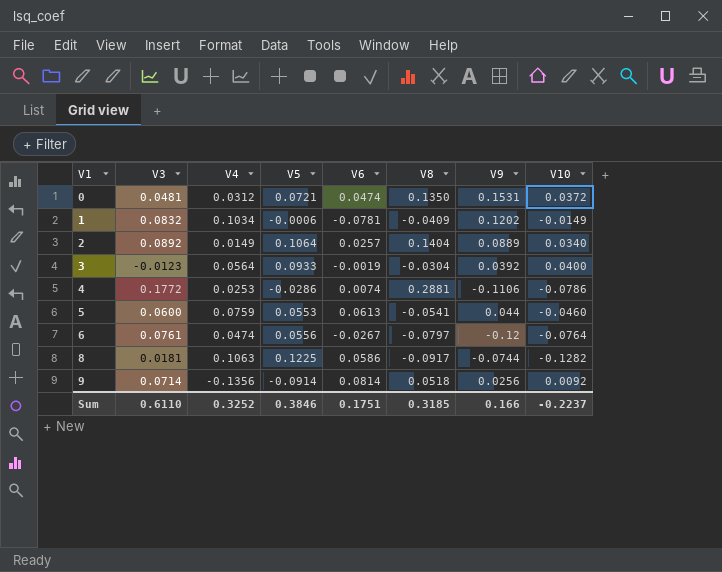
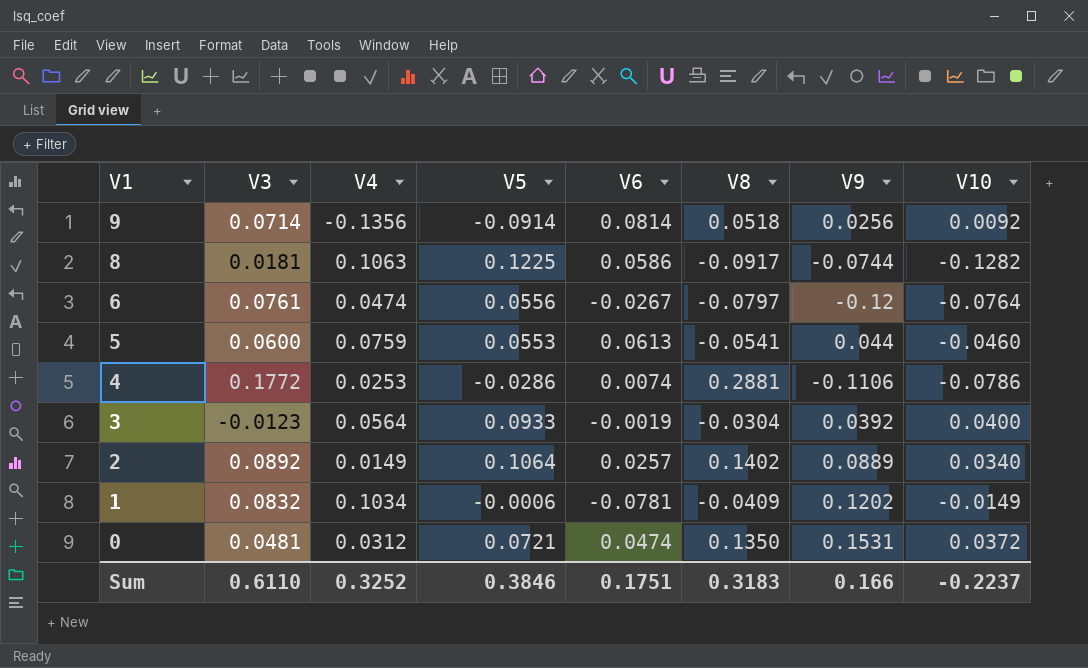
row order: V1 ascending -> V1 descending
2 | V8: 0.1404 -> 0.1402
Sum | V8: 0.3185 -> 0.3183

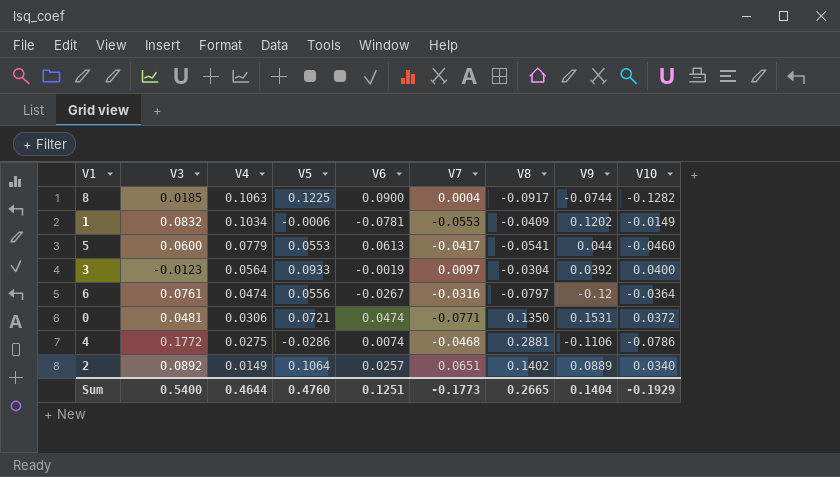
row order: V1 descending -> V4 descending
column V7 | position: none -> 6
row 9: 0.0714 | -0.1356 | -0.0914 | 0.0814 | 0.0518 | 0.0256 | 0.0092 -> none
8 | V3: 0.0181 -> 0.0185
8 | V6: 0.0586 -> 0.0900
5 | V4: 0.0759 -> 0.0779
6 | V10: -0.0764 -> -0.0364
0 | V4: 0.0312 -> 0.0306
4 | V4: 0.0253 -> 0.0275
Sum | V3: 0.6110 -> 0.5400
Sum | V4: 0.3252 -> 0.4644
Sum | V5: 0.3846 -> 0.4760
Sum | V6: 0.1751 -> 0.1251
Sum | V8: 0.3183 -> 0.2665
Sum | V9: 0.166 -> 0.1404
Sum | V10: -0.2237 -> -0.1929

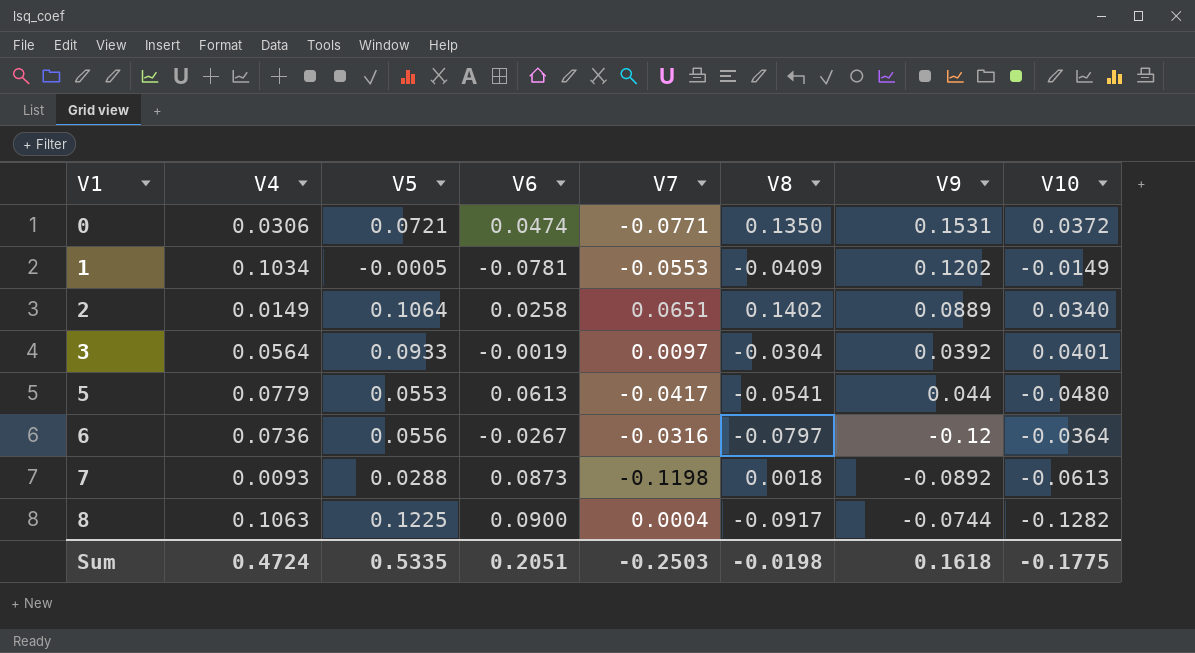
row order: V4 descending -> V1 ascending
column V3 | position: 2 -> none
row 4: 0.1772 | 0.0275 | -0.0286 | 0.0074 | -0.0468 | 0.2881 | -0.1106 | -0.0786 -> none
1 | V5: -0.0006 -> -0.0005
2 | V6: 0.0257 -> 0.0258
3 | V10: 0.0400 -> 0.0401
5 | V10: -0.0460 -> -0.0480
6 | V4: 0.0474 -> 0.0736
row 7: none -> 0.0093 | 0.0288 | 0.0873 | -0.1198 | 0.0018 | -0.0892 | -0.0613
Sum | V4: 0.4644 -> 0.4724
Sum | V5: 0.4760 -> 0.5335
Sum | V6: 0.1251 -> 0.2051
Sum | V7: -0.1773 -> -0.2503
Sum | V8: 0.2665 -> -0.0198
Sum | V9: 0.1404 -> 0.1618
Sum | V10: -0.1929 -> -0.1775

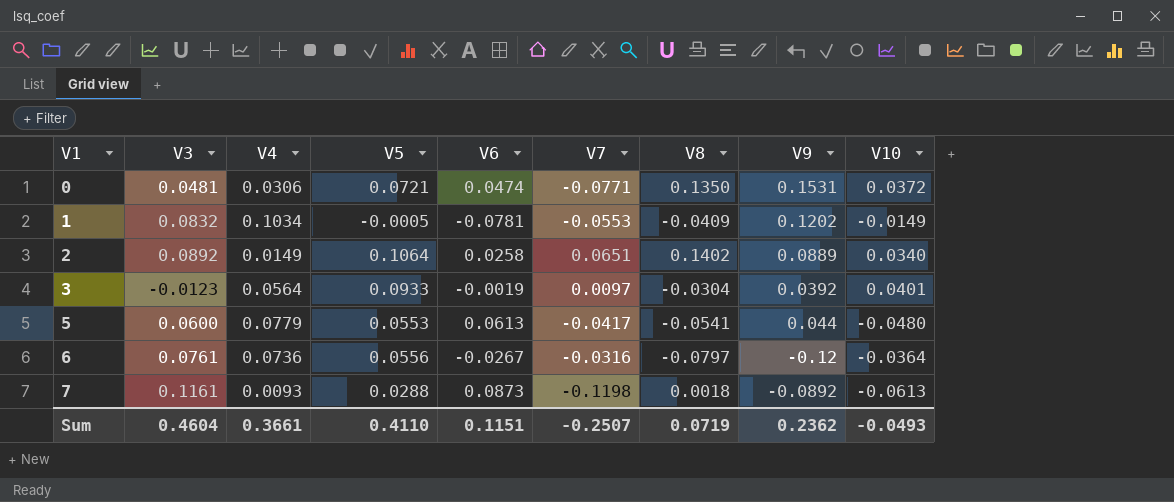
column V3 | position: none -> 2
row 8: 0.1063 | 0.1225 | 0.0900 | 0.0004 | -0.0917 | -0.0744 | -0.1282 -> none
Sum | V4: 0.4724 -> 0.3661
Sum | V5: 0.5335 -> 0.4110
Sum | V6: 0.2051 -> 0.1151
Sum | V7: -0.2503 -> -0.2507
Sum | V8: -0.0198 -> 0.0719
Sum | V9: 0.1618 -> 0.2362
Sum | V10: -0.1775 -> -0.0493

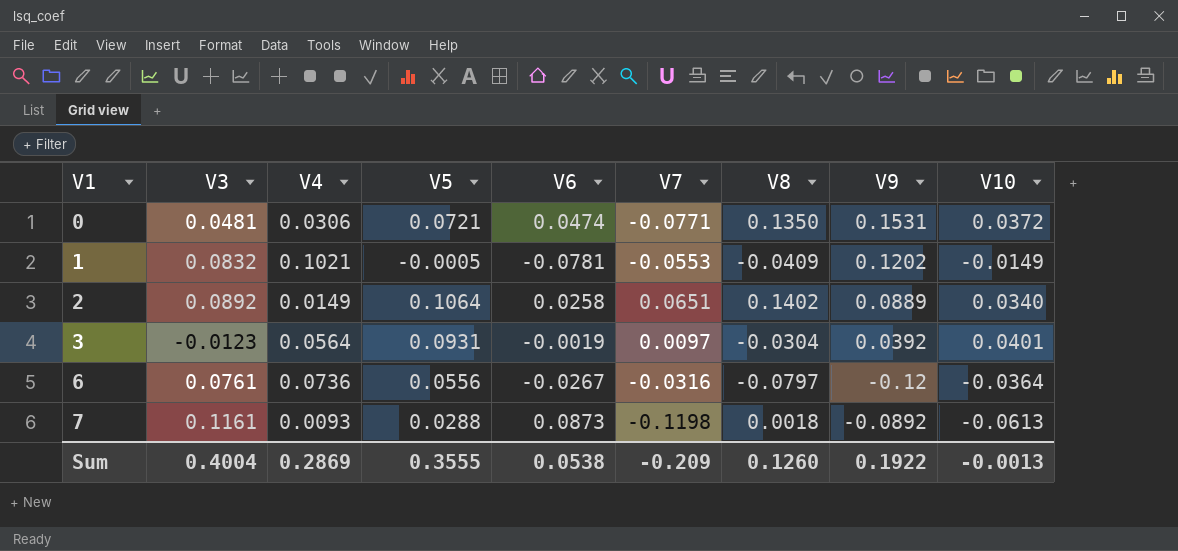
row 5: 0.0600 | 0.0779 | 0.0553 | 0.0613 | -0.0417 | -0.0541 | 0.044 | -0.0480 -> none
1 | V4: 0.1034 -> 0.1021
3 | V5: 0.0933 -> 0.0931
Sum | V3: 0.4604 -> 0.4004
Sum | V4: 0.3661 -> 0.2869
Sum | V5: 0.4110 -> 0.3555
Sum | V6: 0.1151 -> 0.0538
Sum | V7: -0.2507 -> -0.209
Sum | V8: 0.0719 -> 0.1260
Sum | V9: 0.2362 -> 0.1922
Sum | V10: -0.0493 -> -0.0013

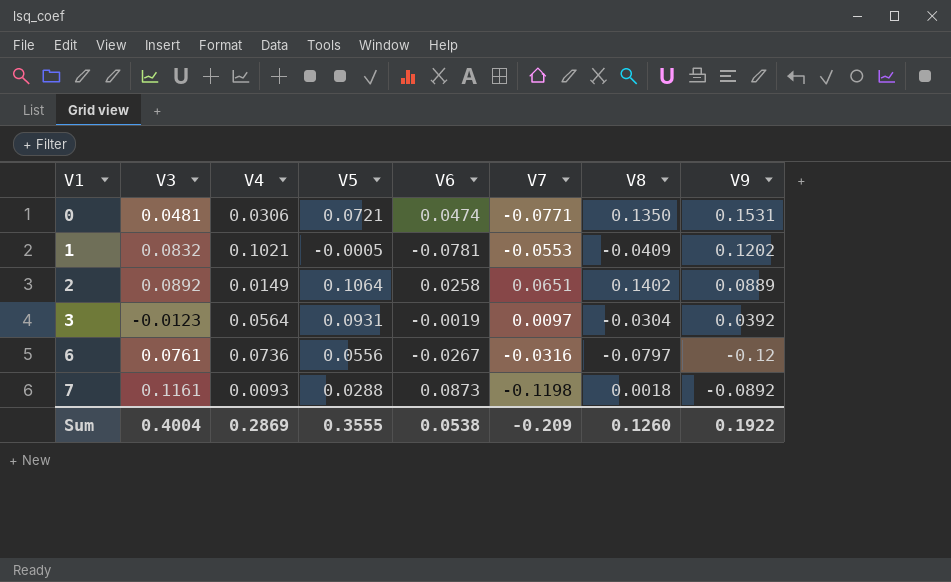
column V10 | position: 9 -> none

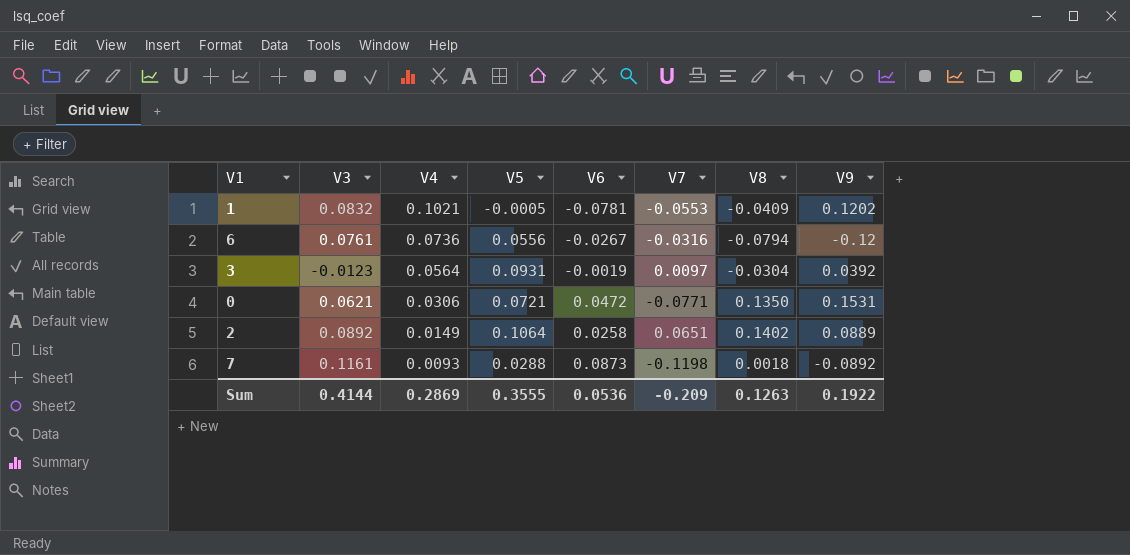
row order: V1 ascending -> V4 descending
6 | V8: -0.0797 -> -0.0794
0 | V3: 0.0481 -> 0.0621
0 | V6: 0.0474 -> 0.0472
Sum | V3: 0.4004 -> 0.4144
Sum | V6: 0.0538 -> 0.0536
Sum | V8: 0.1260 -> 0.1263

